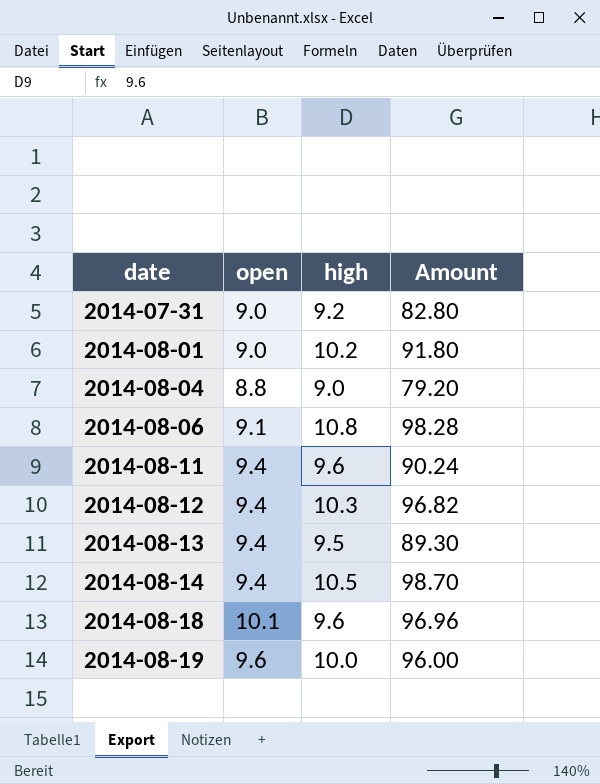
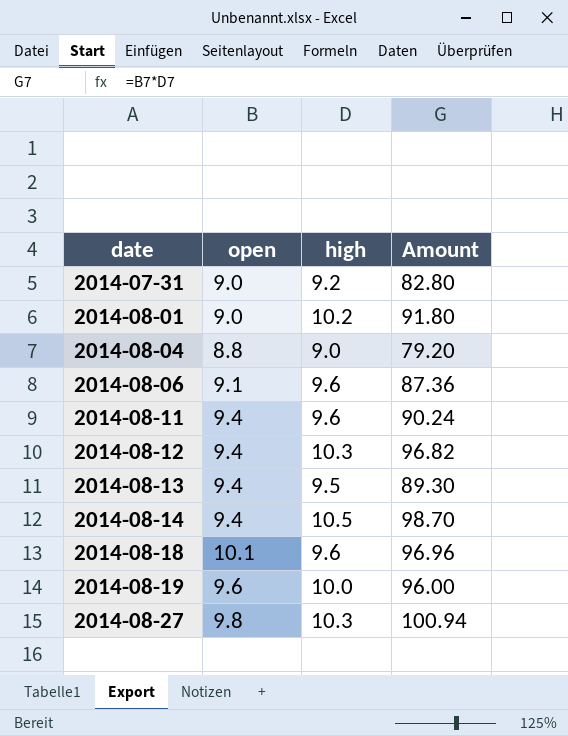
2014-08-06 | high: 10.8 -> 9.6
2014-08-06 | Amount: 98.28 -> 87.36
row 2014-08-27: none -> 9.8 | 10.3 | 100.94

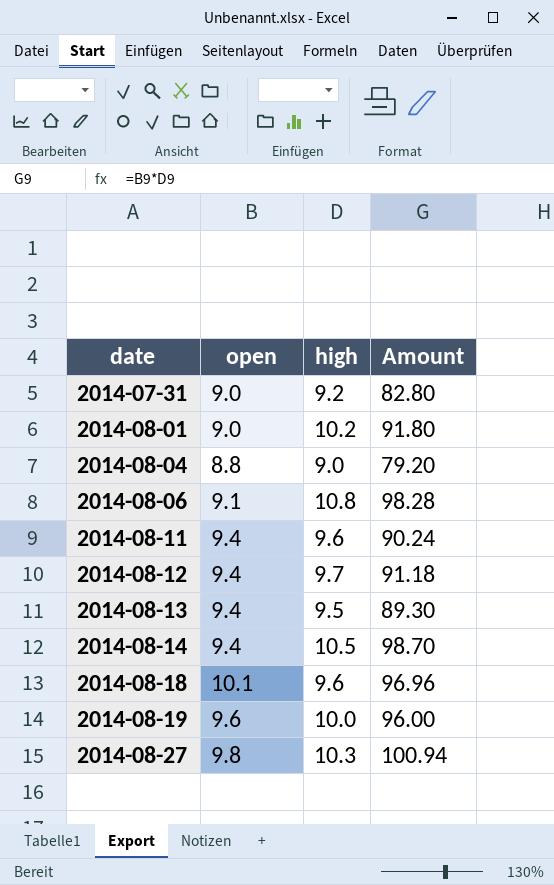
2014-08-06 | high: 9.6 -> 10.8
2014-08-06 | Amount: 87.36 -> 98.28
2014-08-12 | high: 10.3 -> 9.7
2014-08-12 | Amount: 96.82 -> 91.18

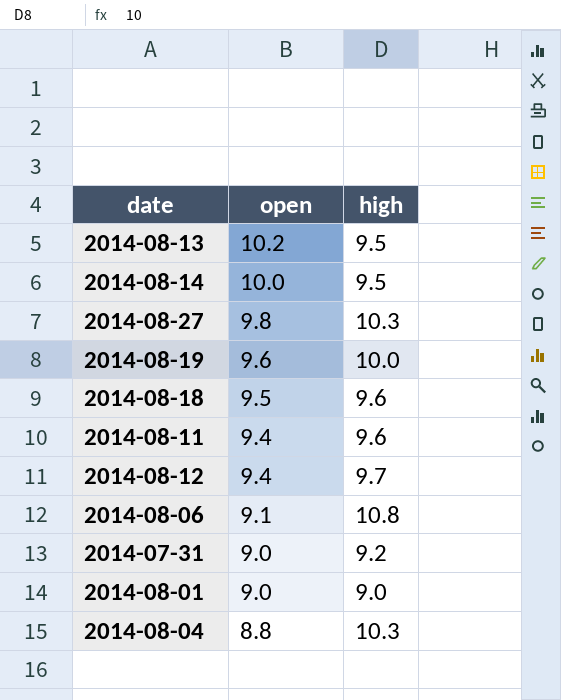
row order: date ascending -> open descending
column Amount | formula: [open] * [high] -> none
2014-08-13 | open: 9.4 -> 10.2
2014-08-14 | open: 9.4 -> 10.0
2014-08-14 | high: 10.5 -> 9.5
2014-08-18 | open: 10.1 -> 9.5
2014-08-01 | high: 10.2 -> 9.0
2014-08-04 | high: 9.0 -> 10.3

